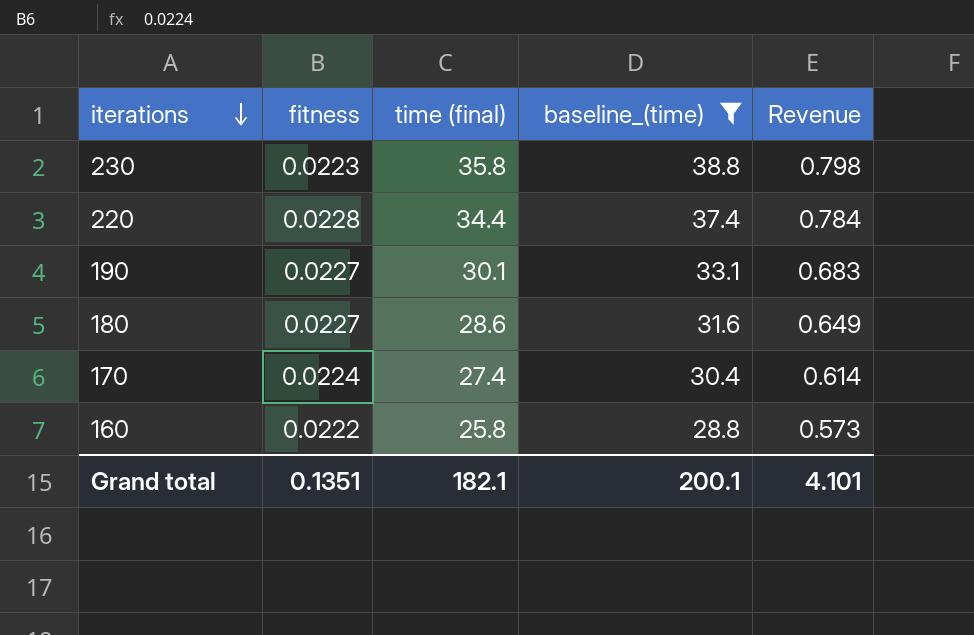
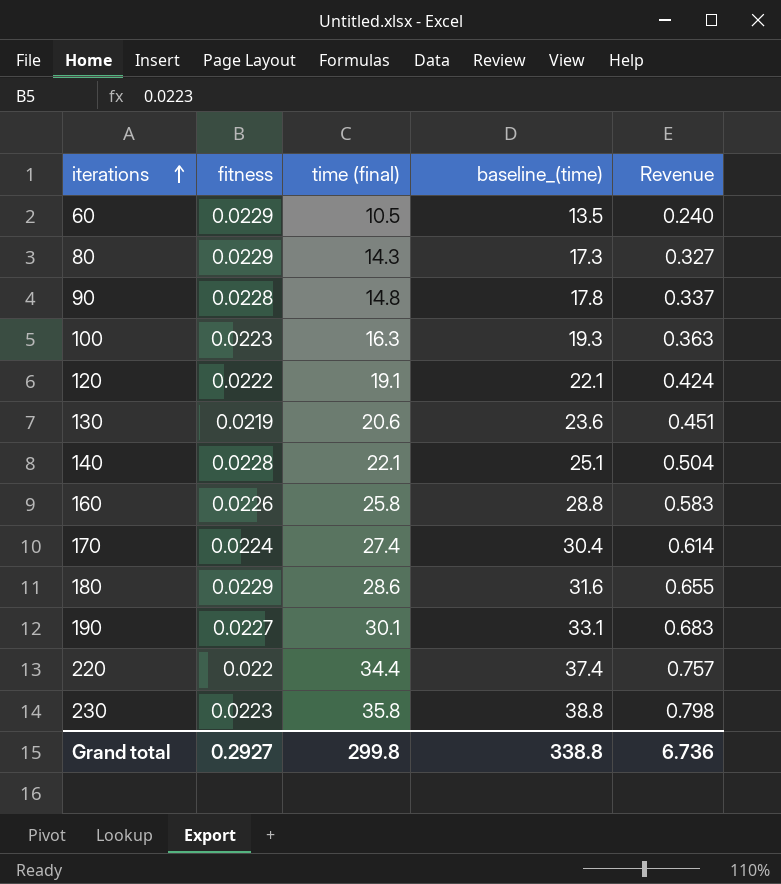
filter: baseline_(time) >= 28.8 -> none
row order: iterations descending -> iterations ascending
160 | fitness: 0.0222 -> 0.0226
160 | Revenue: 0.573 -> 0.583
180 | fitness: 0.0227 -> 0.0229
180 | Revenue: 0.649 -> 0.655
220 | fitness: 0.0228 -> 0.022
220 | Revenue: 0.784 -> 0.757
Grand total | fitness: 0.1351 -> 0.2927
Grand total | time (final): 182.1 -> 299.8
Grand total | baseline_(time): 200.1 -> 338.8
Grand total | Revenue: 4.101 -> 6.736

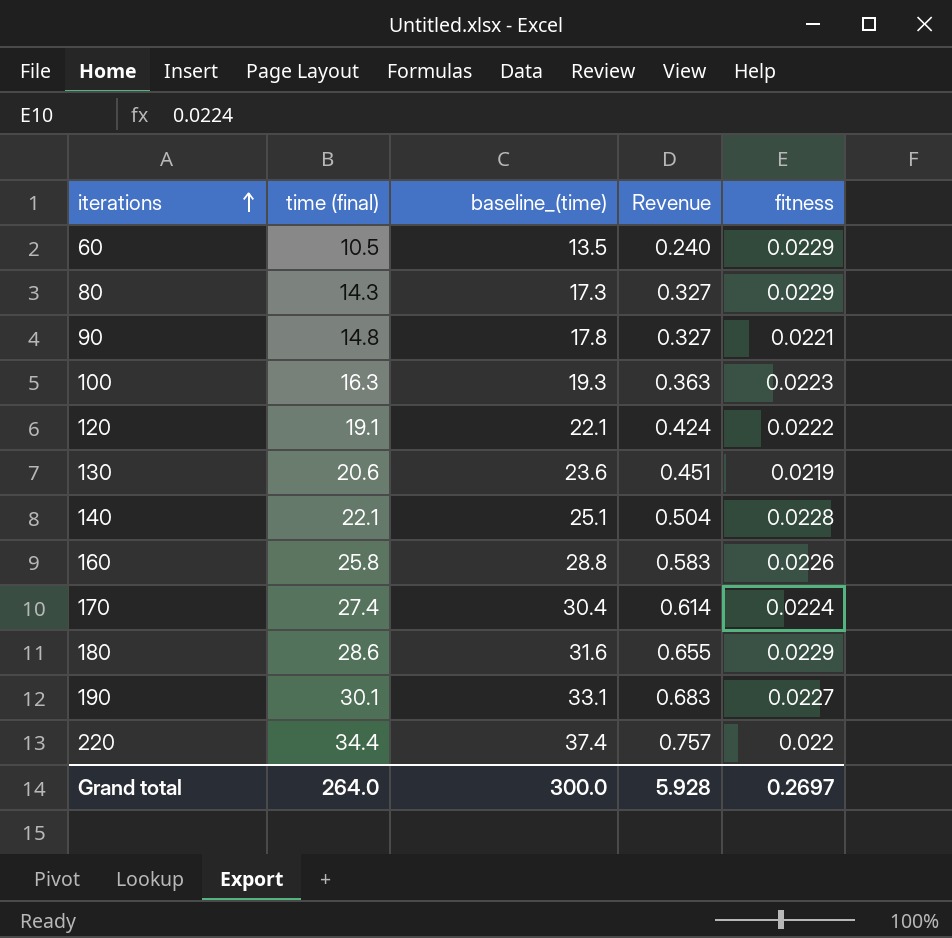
column fitness | position: 2 -> 5
row 230: 0.0223 | 35.8 | 38.8 | 0.798 -> none
90 | Revenue: 0.337 -> 0.327
90 | fitness: 0.0228 -> 0.0221
Grand total | time (final): 299.8 -> 264.0
Grand total | baseline_(time): 338.8 -> 300.0
Grand total | Revenue: 6.736 -> 5.928
Grand total | fitness: 0.2927 -> 0.2697

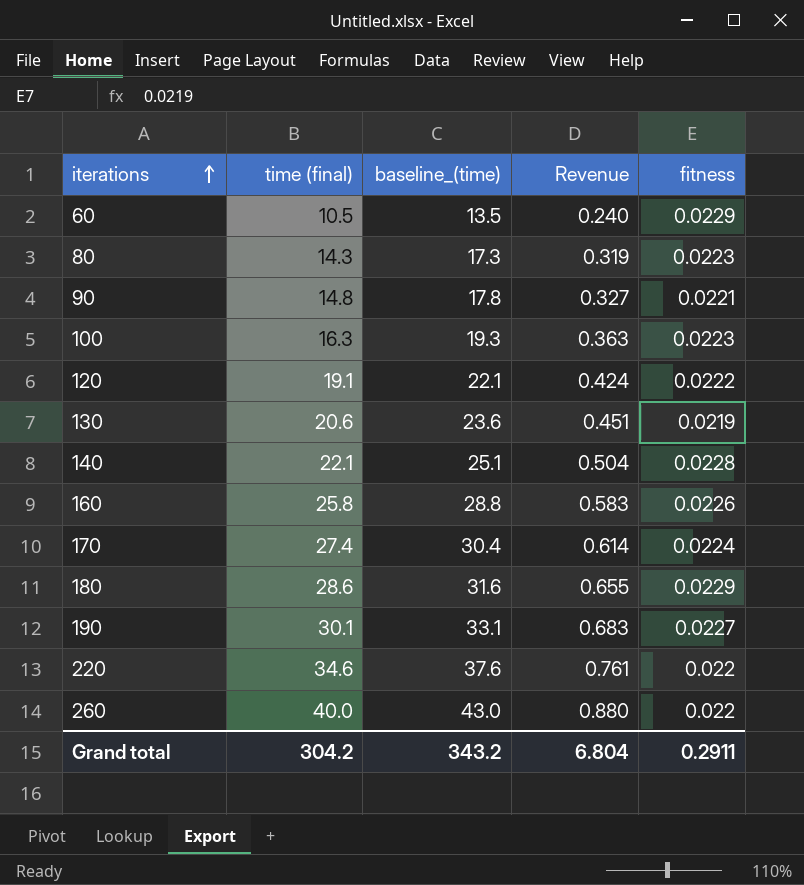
80 | Revenue: 0.327 -> 0.319
80 | fitness: 0.0229 -> 0.0223
220 | time (final): 34.4 -> 34.6
220 | baseline_(time): 37.4 -> 37.6
220 | Revenue: 0.757 -> 0.761
row 260: none -> 40.0 | 43.0 | 0.880 | 0.022
Grand total | time (final): 264.0 -> 304.2
Grand total | baseline_(time): 300.0 -> 343.2
Grand total | Revenue: 5.928 -> 6.804
Grand total | fitness: 0.2697 -> 0.2911

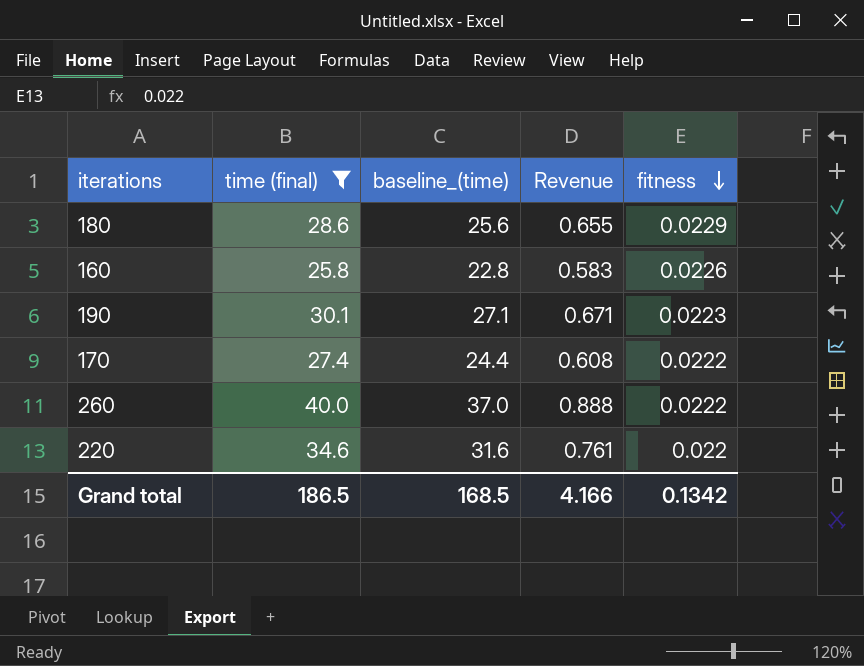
filter: none -> time (final) >= 25.8
row order: iterations ascending -> fitness descending
column baseline_(time) | formula: [time (final)] + 3 -> [time (final)] - 3
190 | Revenue: 0.683 -> 0.671
190 | fitness: 0.0227 -> 0.0223
170 | Revenue: 0.614 -> 0.608
170 | fitness: 0.0224 -> 0.0222
260 | Revenue: 0.880 -> 0.888
260 | fitness: 0.022 -> 0.0222
Grand total | time (final): 304.2 -> 186.5
Grand total | baseline_(time): 343.2 -> 168.5
Grand total | Revenue: 6.804 -> 4.166
Grand total | fitness: 0.2911 -> 0.1342

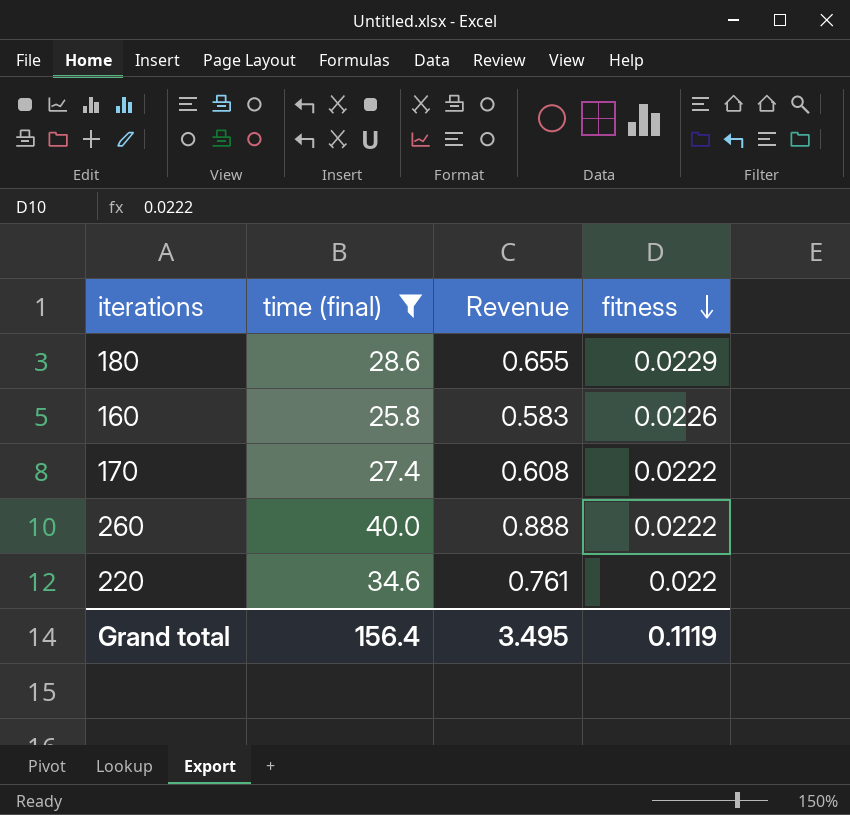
column baseline_(time) | formula: [time (final)] - 3 -> none
row 190: 30.1 | 27.1 | 0.671 | 0.0223 -> none
Grand total | time (final): 186.5 -> 156.4
Grand total | Revenue: 4.166 -> 3.495
Grand total | fitness: 0.1342 -> 0.1119

